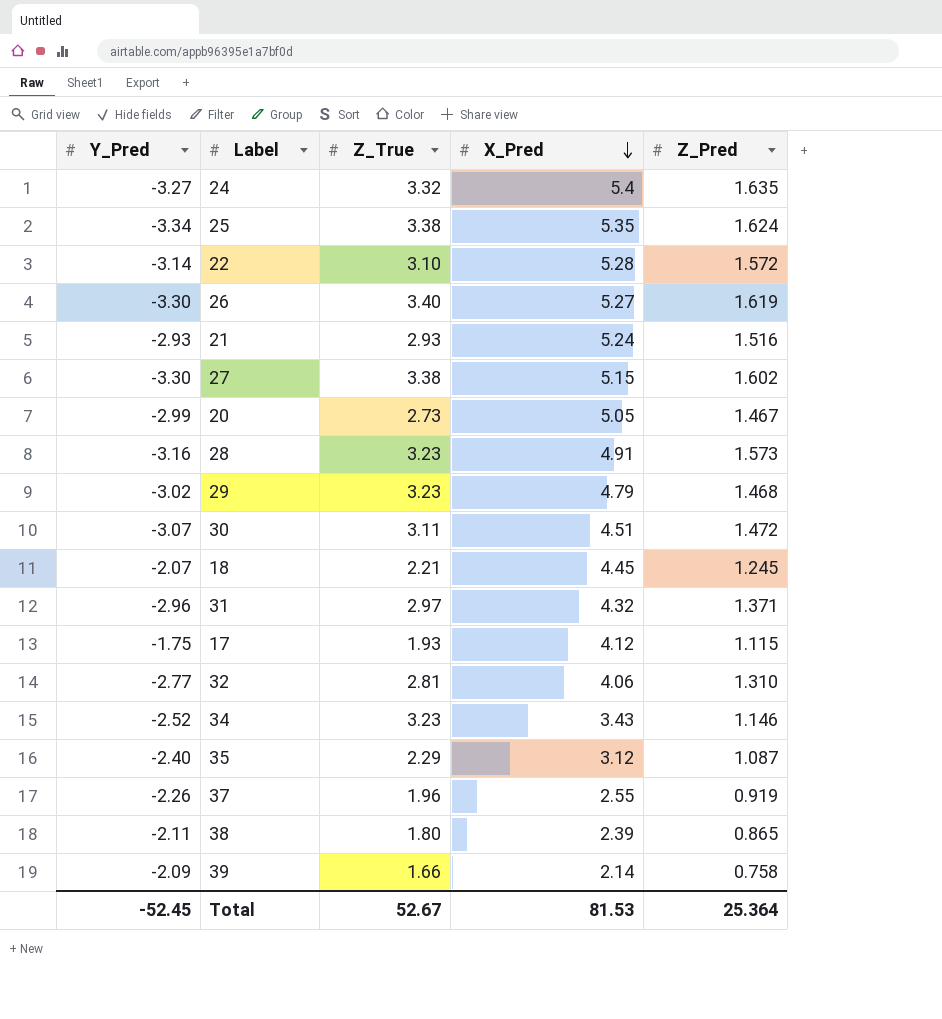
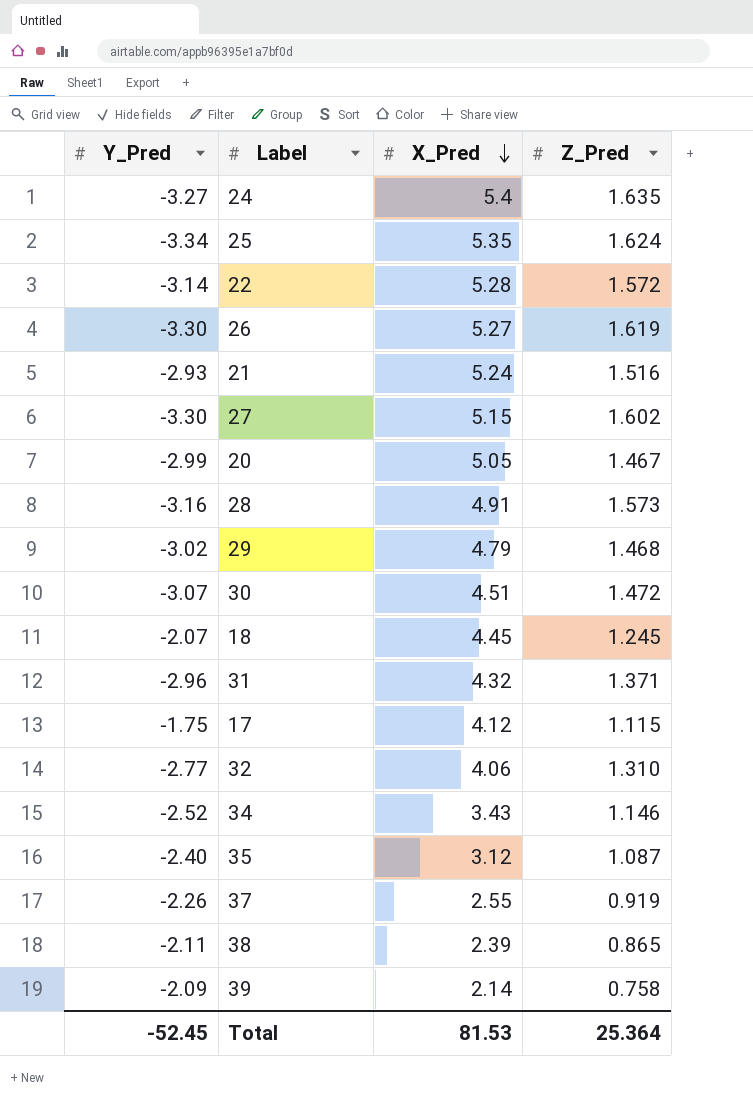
column Z_True | position: 3 -> none

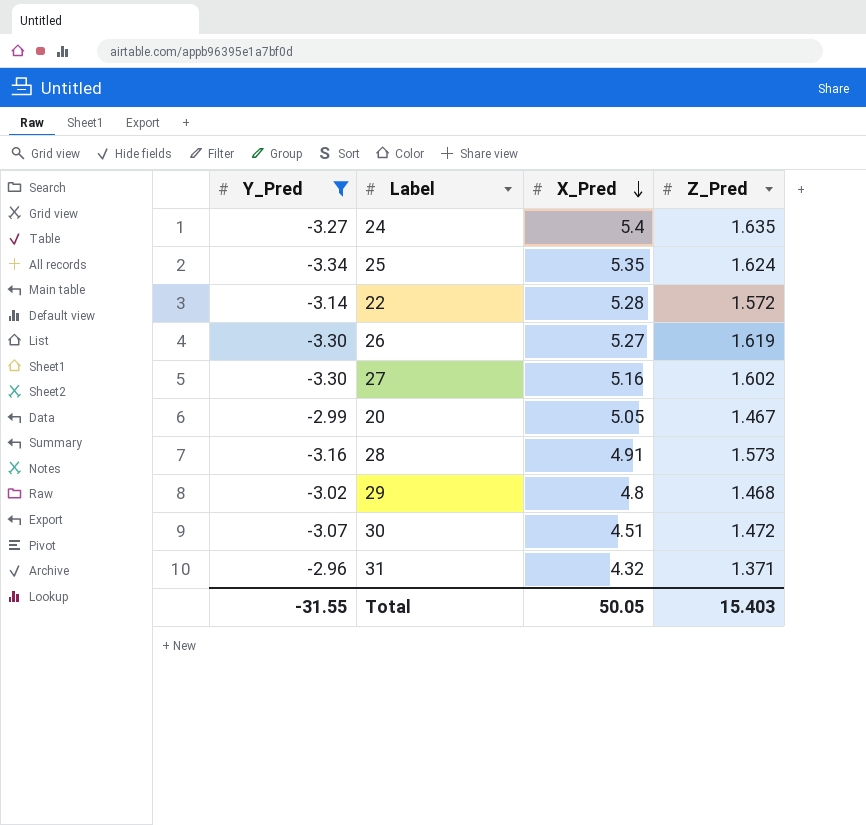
filter: none -> Y_Pred <= -2.96
27 | X_Pred: 5.15 -> 5.16
29 | X_Pred: 4.79 -> 4.8
Total | Y_Pred: -52.45 -> -31.55
Total | X_Pred: 81.53 -> 50.05
Total | Z_Pred: 25.364 -> 15.403

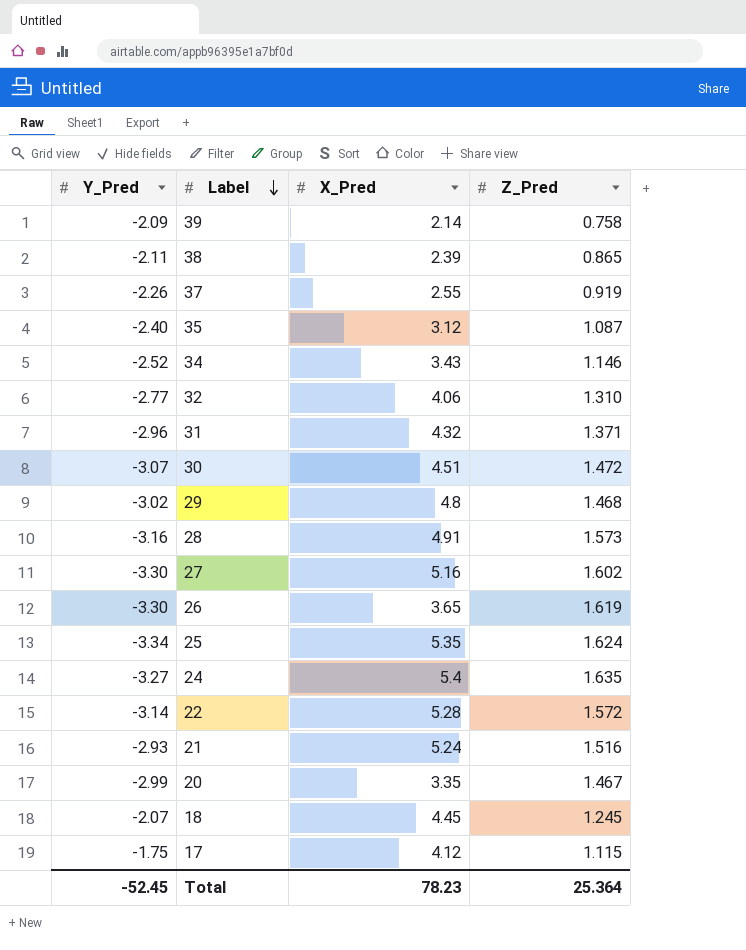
filter: Y_Pred <= -2.96 -> none
row order: X_Pred descending -> Label descending
26 | X_Pred: 5.27 -> 3.65
20 | X_Pred: 5.05 -> 3.35
Total | Y_Pred: -31.55 -> -52.45
Total | X_Pred: 50.05 -> 78.23
Total | Z_Pred: 15.403 -> 25.364

